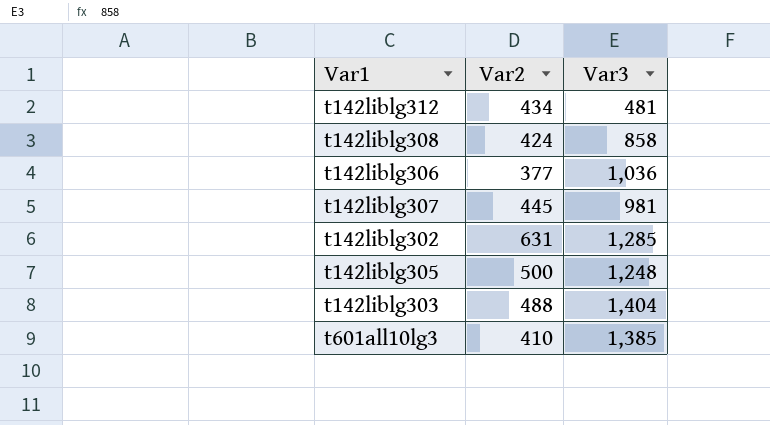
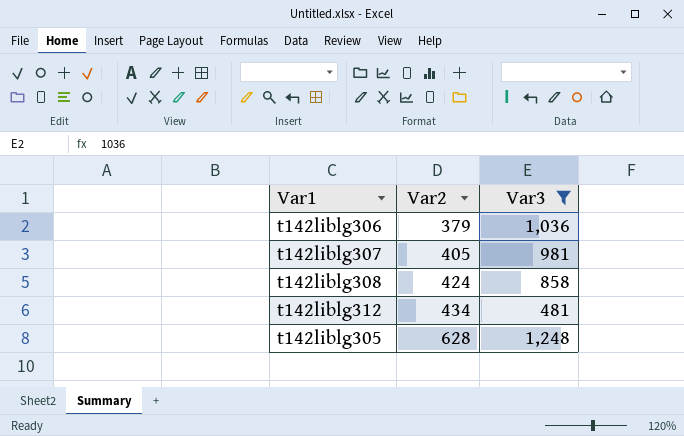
filter: none -> Var3 <= 1,248
row order: none -> Var2 ascending
t142liblg306 | Var2: 377 -> 379
t142liblg307 | Var2: 445 -> 405
t142liblg305 | Var2: 500 -> 628

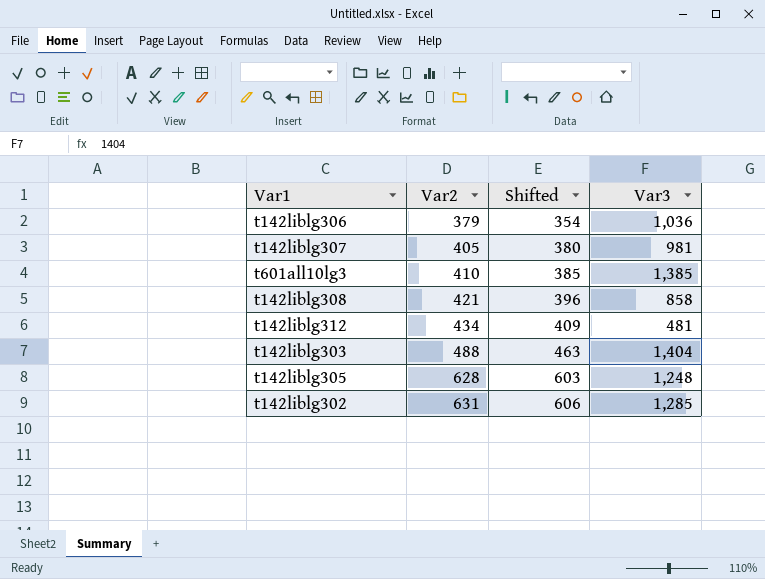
filter: Var3 <= 1,248 -> none
column Shifted | formula: none -> [Var2] - 25
t142liblg308 | Var2: 424 -> 421

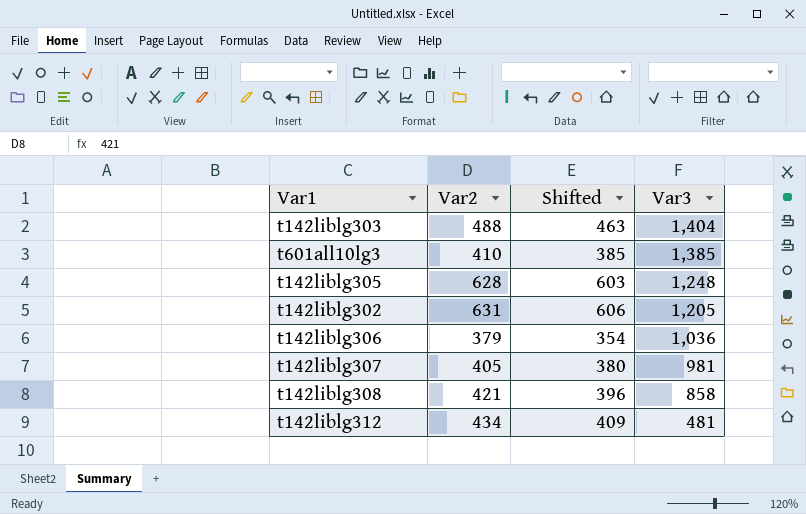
row order: Var2 ascending -> Var3 descending
t142liblg302 | Var3: 1,285 -> 1,205

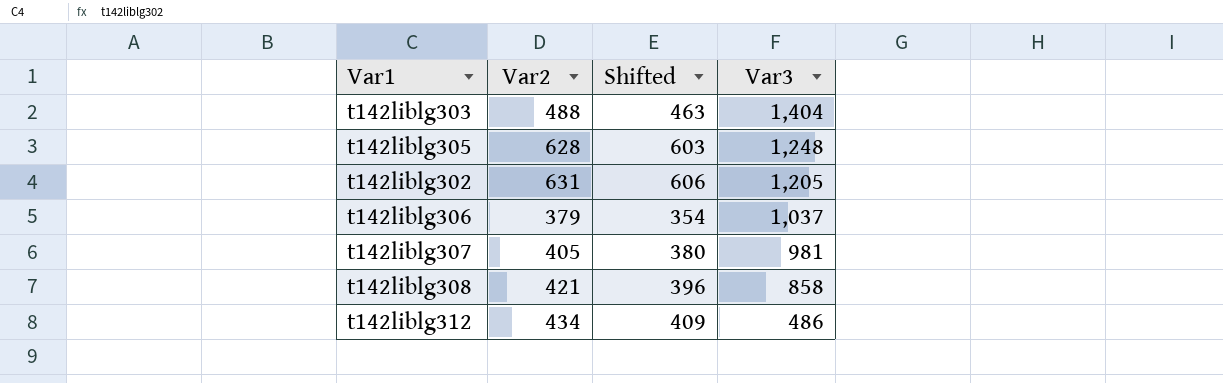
row t601all10lg3: 410 | 385 | 1,385 -> none
t142liblg306 | Var3: 1,036 -> 1,037
t142liblg312 | Var3: 481 -> 486

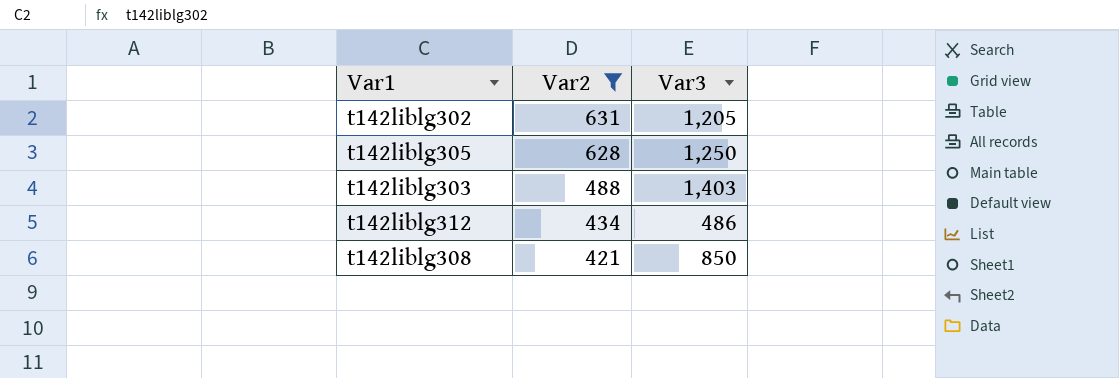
filter: none -> Var2 >= 421
row order: Var3 descending -> Var2 descending
column Shifted | formula: [Var2] - 25 -> none
t142liblg305 | Var3: 1,248 -> 1,250
t142liblg303 | Var3: 1,404 -> 1,403
t142liblg308 | Var3: 858 -> 850

